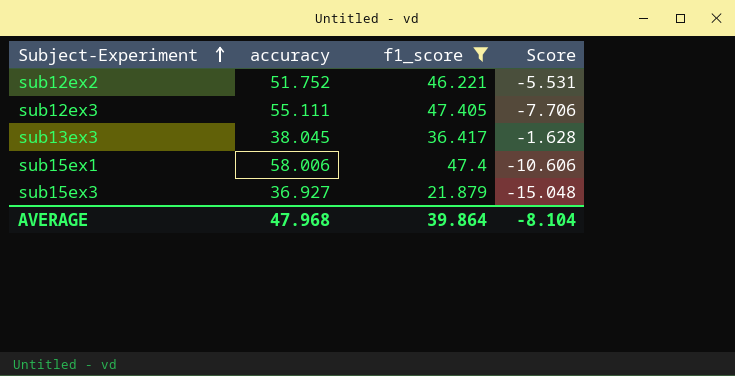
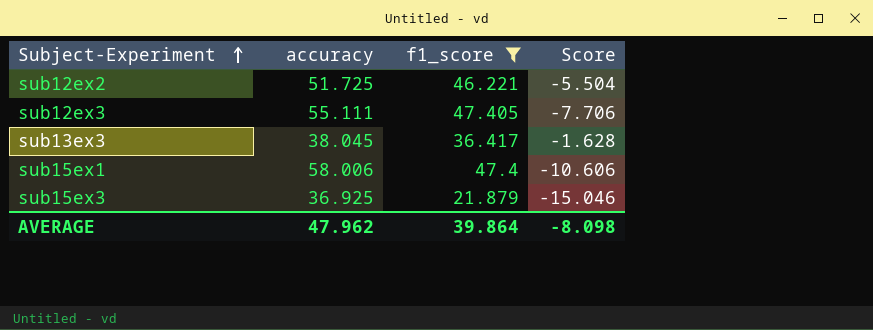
sub12ex2 | accuracy: 51.752 -> 51.725
sub12ex2 | Score: -5.531 -> -5.504
sub15ex3 | accuracy: 36.927 -> 36.925
sub15ex3 | Score: -15.048 -> -15.046
AVERAGE | accuracy: 47.968 -> 47.962
AVERAGE | Score: -8.104 -> -8.098

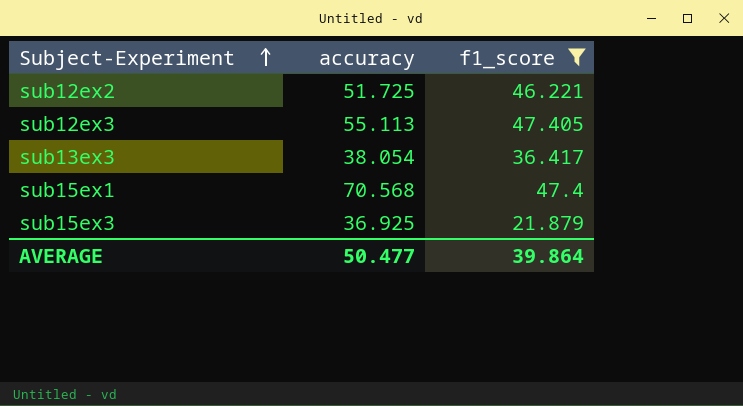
column Score | formula: [f1_score] - [accuracy] -> none
sub12ex3 | accuracy: 55.111 -> 55.113
sub13ex3 | accuracy: 38.045 -> 38.054
sub15ex1 | accuracy: 58.006 -> 70.568
AVERAGE | accuracy: 47.962 -> 50.477

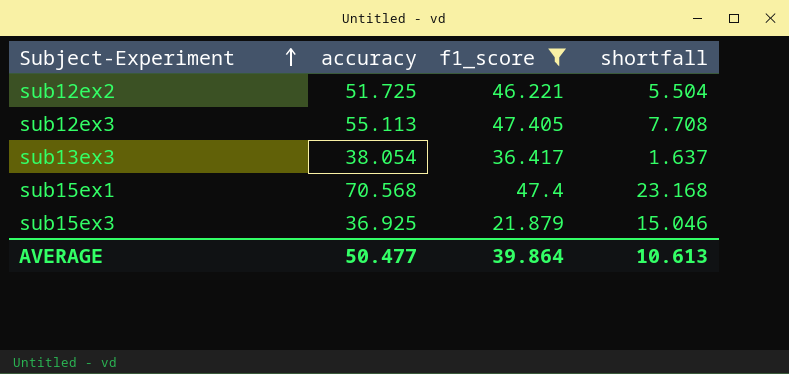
column shortfall | formula: none -> [accuracy] - [f1_score]

